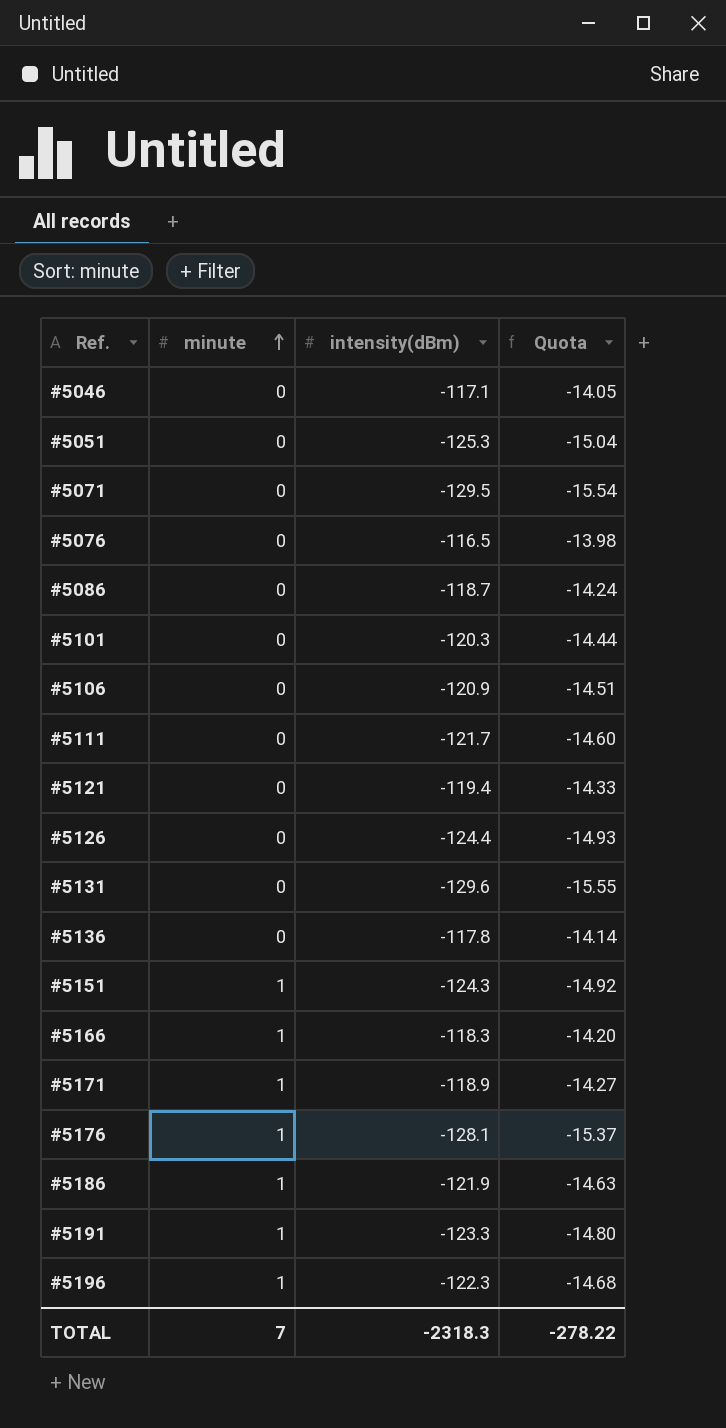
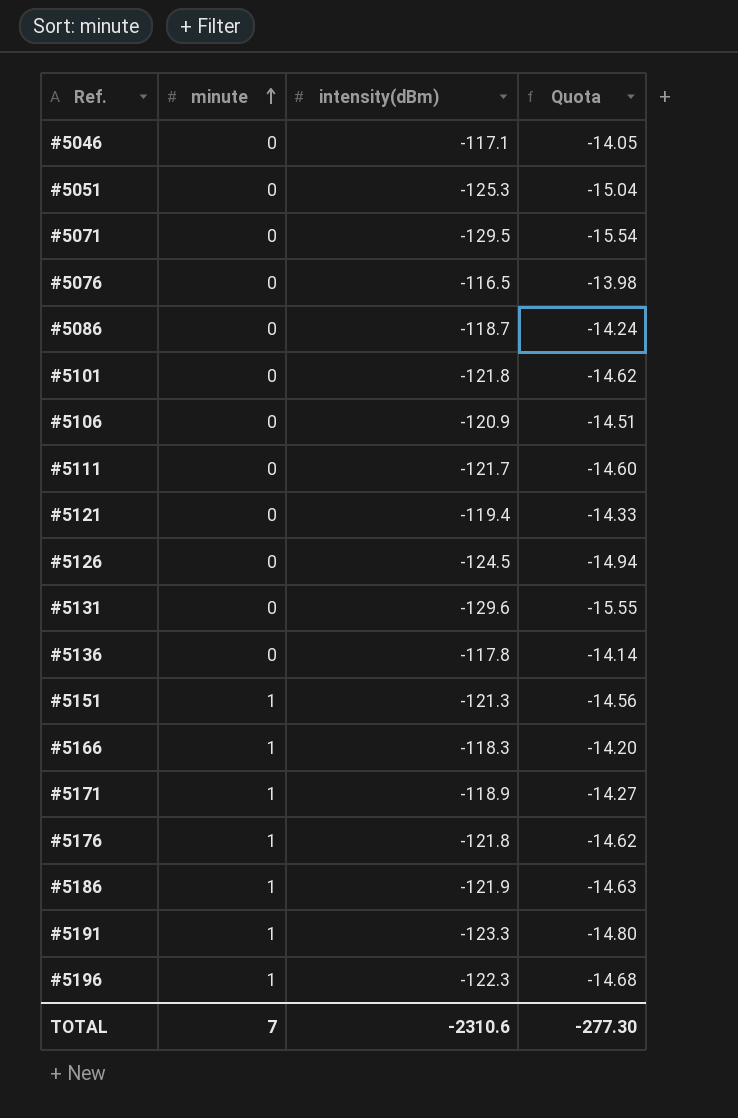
#5101 | intensity(dBm): -120.3 -> -121.8
#5101 | Quota: -14.44 -> -14.62
#5126 | intensity(dBm): -124.4 -> -124.5
#5126 | Quota: -14.93 -> -14.94
#5151 | intensity(dBm): -124.3 -> -121.3
#5151 | Quota: -14.92 -> -14.56
#5176 | intensity(dBm): -128.1 -> -121.8
#5176 | Quota: -15.37 -> -14.62
TOTAL | intensity(dBm): -2318.3 -> -2310.6
TOTAL | Quota: -278.22 -> -277.30

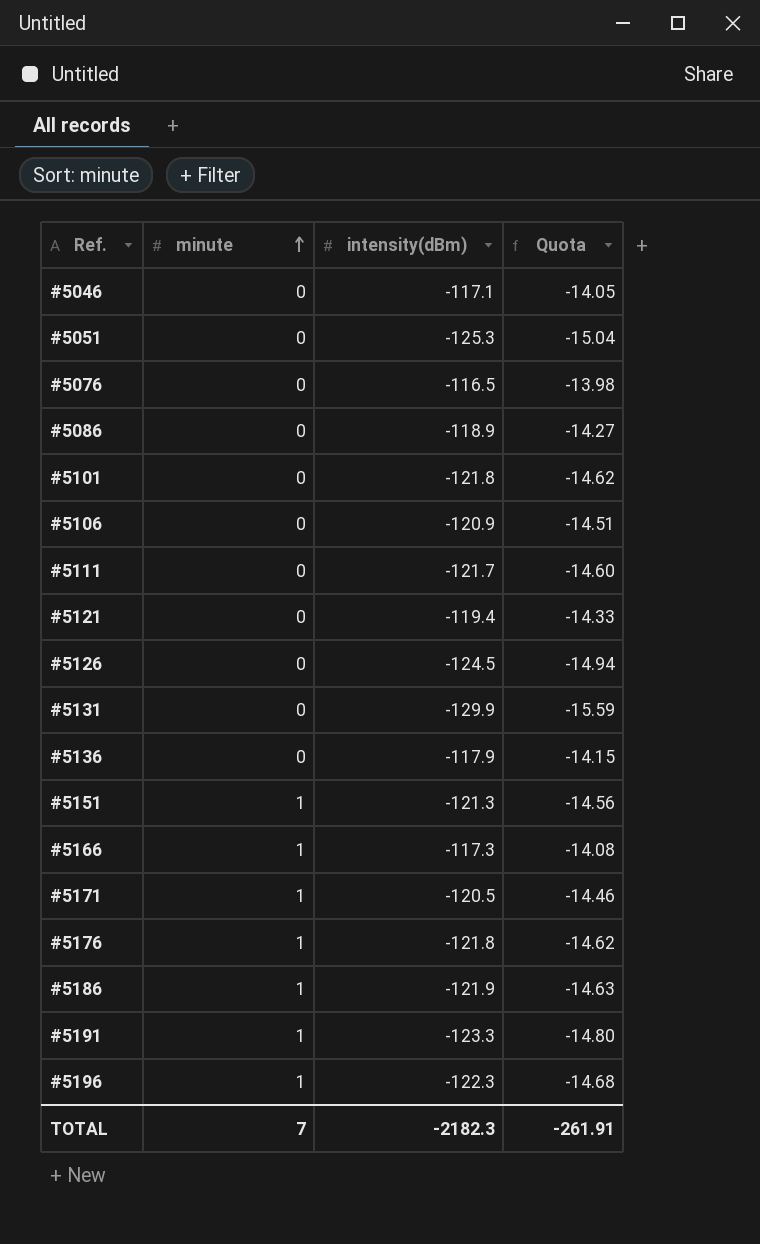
row #5071: 0 | -129.5 | -15.54 -> none
#5086 | intensity(dBm): -118.7 -> -118.9
#5086 | Quota: -14.24 -> -14.27
#5131 | intensity(dBm): -129.6 -> -129.9
#5131 | Quota: -15.55 -> -15.59
#5136 | intensity(dBm): -117.8 -> -117.9
#5136 | Quota: -14.14 -> -14.15
#5166 | intensity(dBm): -118.3 -> -117.3
#5166 | Quota: -14.20 -> -14.08
#5171 | intensity(dBm): -118.9 -> -120.5
#5171 | Quota: -14.27 -> -14.46
TOTAL | intensity(dBm): -2310.6 -> -2182.3
TOTAL | Quota: -277.30 -> -261.91

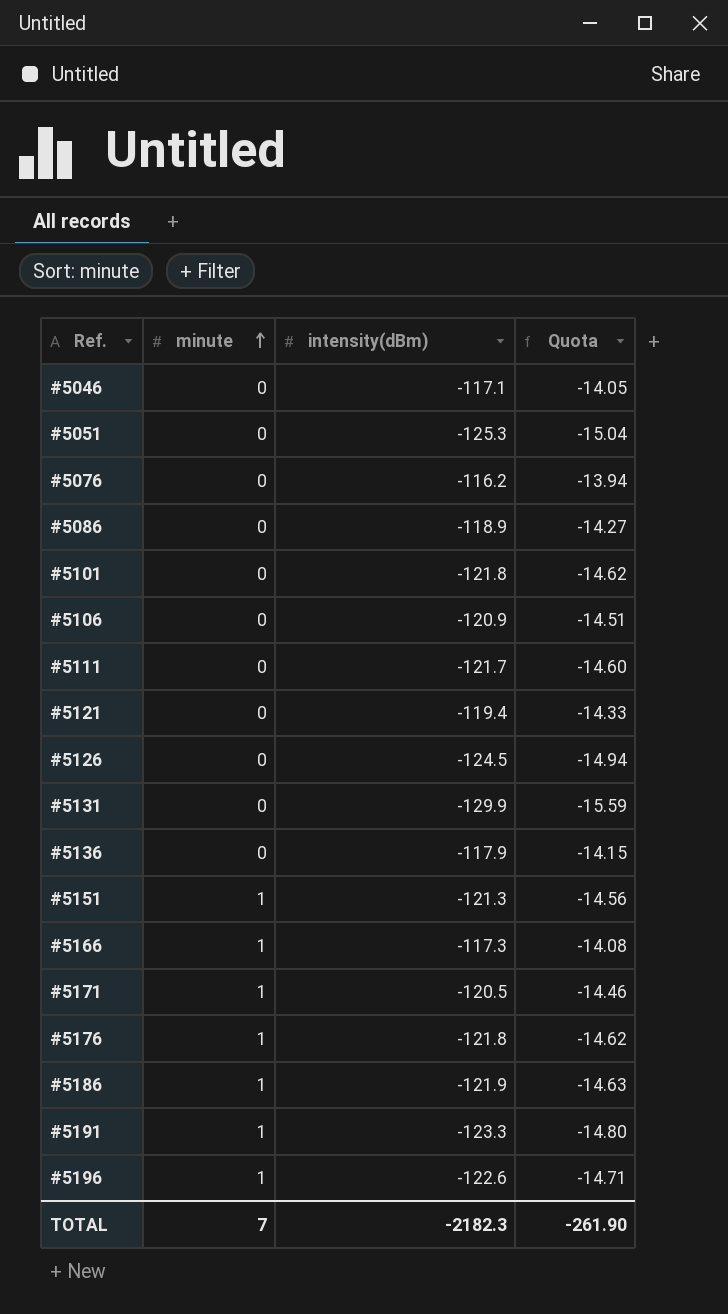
#5076 | intensity(dBm): -116.5 -> -116.2
#5076 | Quota: -13.98 -> -13.94
#5196 | intensity(dBm): -122.3 -> -122.6
#5196 | Quota: -14.68 -> -14.71
TOTAL | Quota: -261.91 -> -261.90

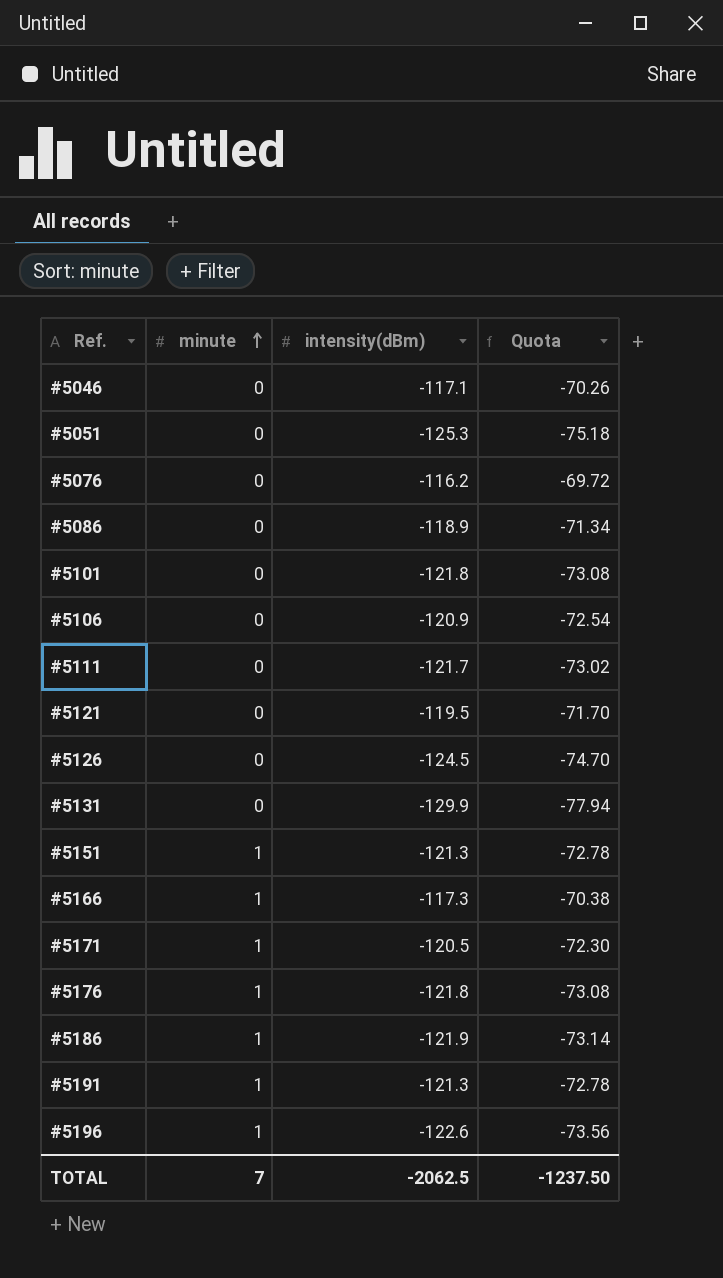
column Quota | formula: [intensity(dBm)] * 0.12 -> [intensity(dBm)] * 0.6
row #5136: 0 | -117.9 | -14.15 -> none
#5121 | intensity(dBm): -119.4 -> -119.5
#5191 | intensity(dBm): -123.3 -> -121.3
TOTAL | intensity(dBm): -2182.3 -> -2062.5
TOTAL | Quota: -261.90 -> -1237.50

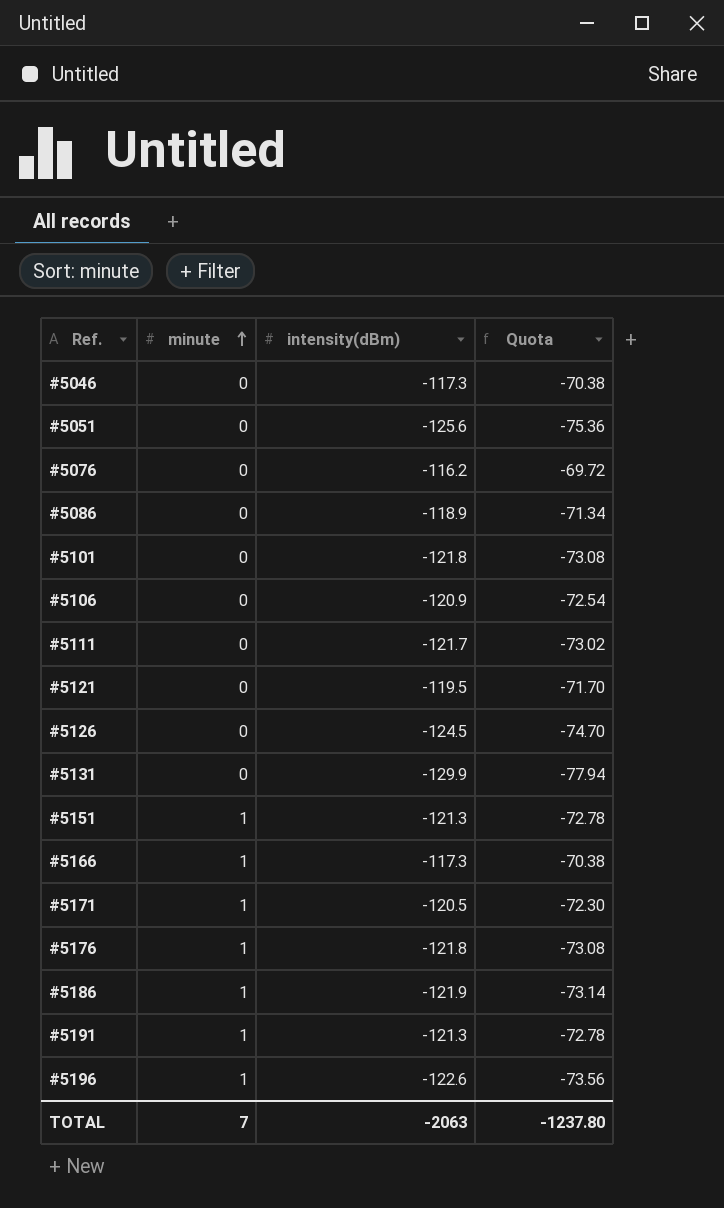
#5046 | intensity(dBm): -117.1 -> -117.3
#5046 | Quota: -70.26 -> -70.38
#5051 | intensity(dBm): -125.3 -> -125.6
#5051 | Quota: -75.18 -> -75.36
TOTAL | intensity(dBm): -2062.5 -> -2063
TOTAL | Quota: -1237.50 -> -1237.80

